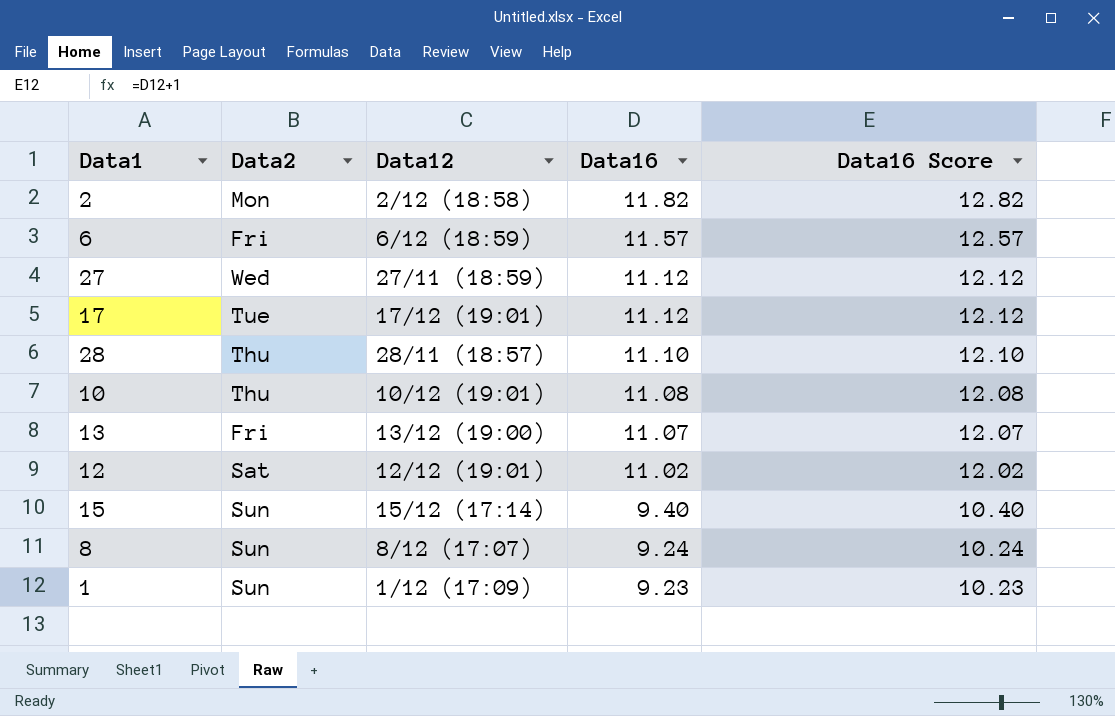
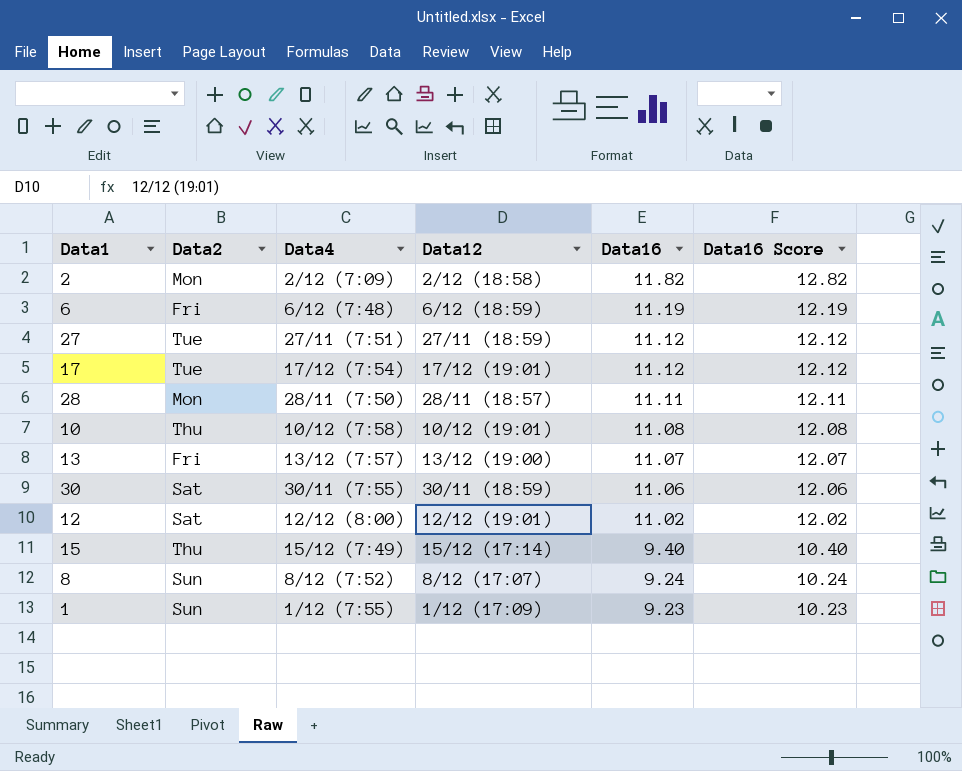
column Data4 | position: none -> 3
6 | Data16: 11.57 -> 11.19
6 | Data16 Score: 12.57 -> 12.19
27 | Data2: Wed -> Tue
28 | Data2: Thu -> Mon
28 | Data16: 11.10 -> 11.11
28 | Data16 Score: 12.10 -> 12.11
row 30: none -> Sat | 30/11 (7:55) | 30/11 (18:59) | 11.06 | 12.06
15 | Data2: Sun -> Thu

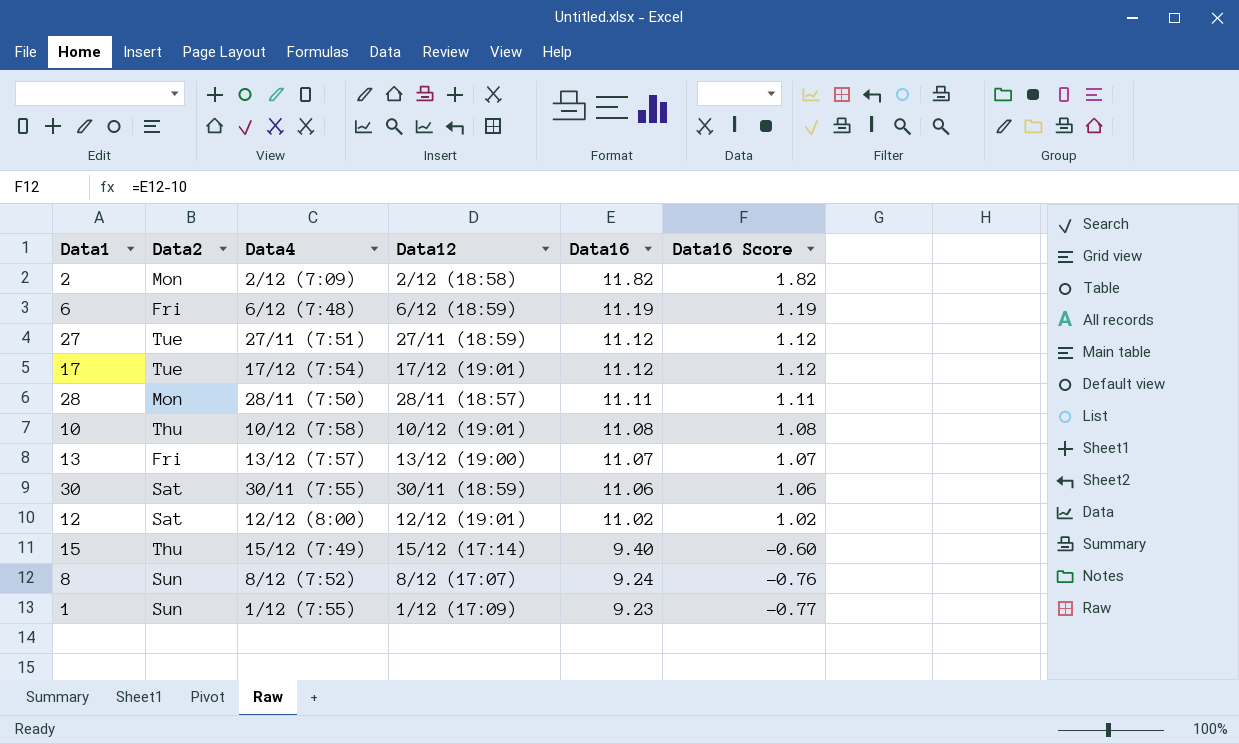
column Data16 Score | formula: [Data16] + 1 -> [Data16] - 10

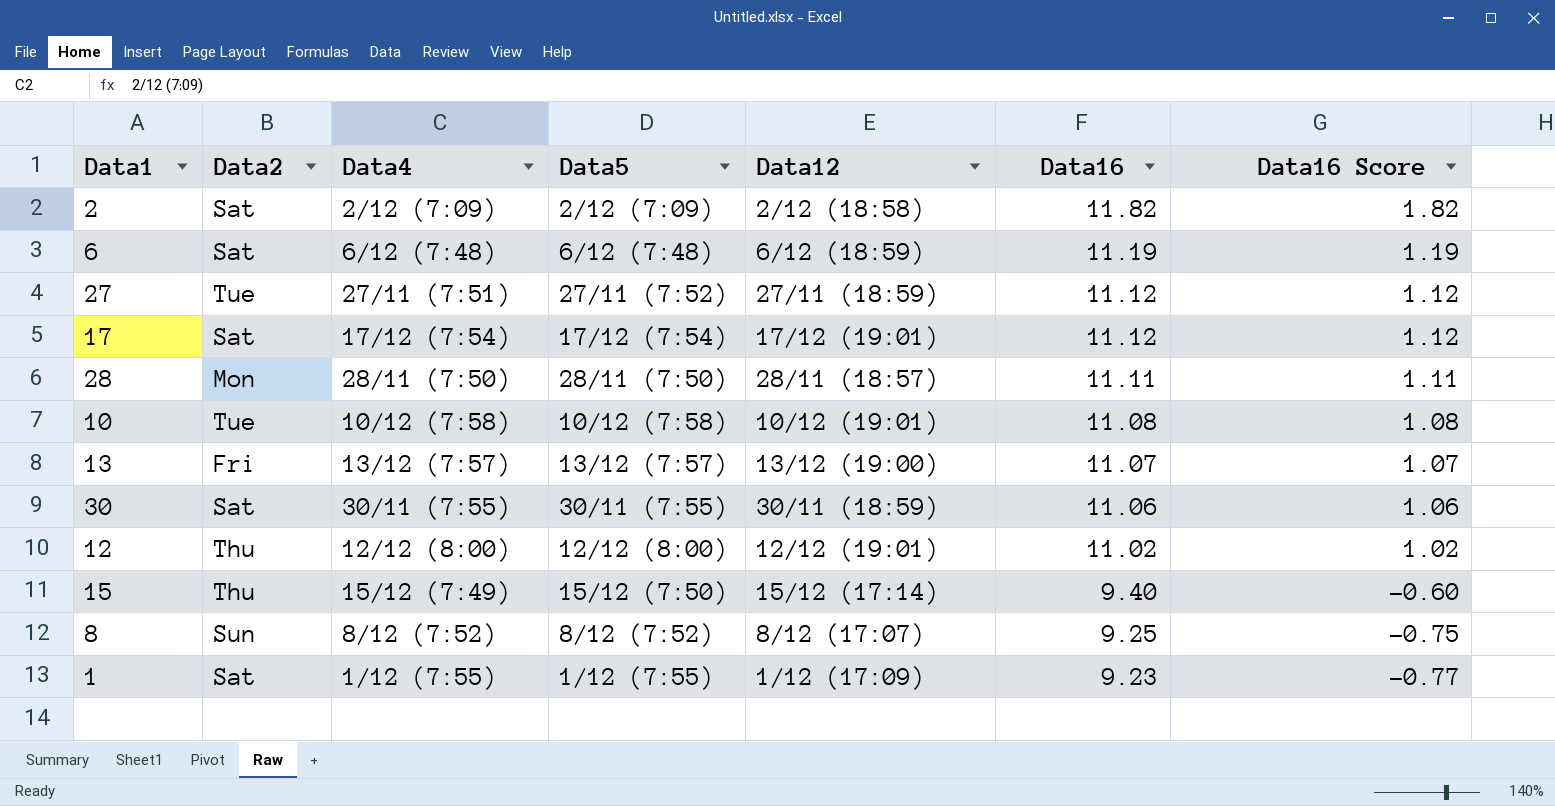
column Data5 | position: none -> 4
2 | Data2: Mon -> Sat
6 | Data2: Fri -> Sat
17 | Data2: Tue -> Sat
10 | Data2: Thu -> Tue
12 | Data2: Sat -> Thu
8 | Data16: 9.24 -> 9.25
8 | Data16 Score: -0.76 -> -0.75
1 | Data2: Sun -> Sat

